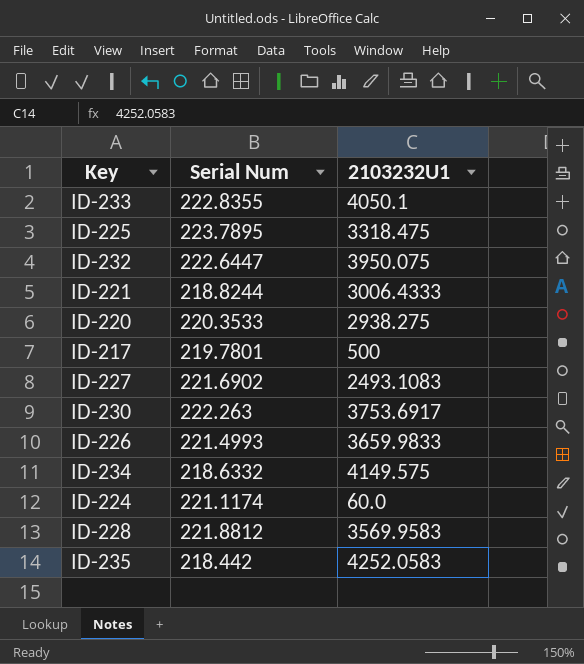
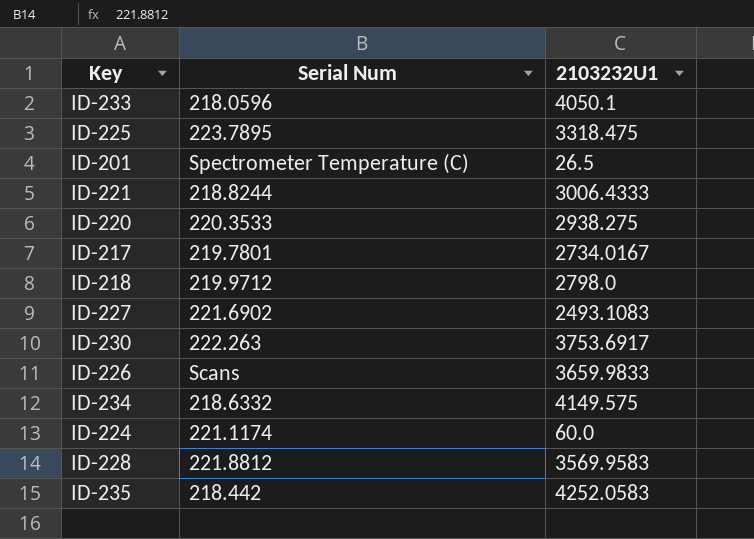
row ID-232: 222.6447 | 3950.075 -> none
ID-233 | Serial Num: 222.8355 -> 218.0596
row ID-201: none -> Spectrometer Temperature (C) | 26.5
ID-217 | 2103232U1: 500 -> 2734.0167
row ID-218: none -> 219.9712 | 2798.0
ID-226 | Serial Num: 221.4993 -> Scans

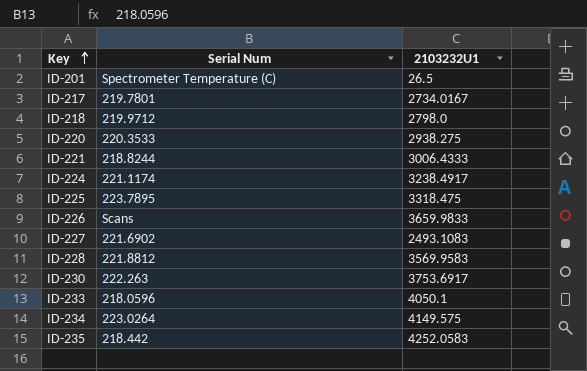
row order: none -> Key ascending
ID-224 | 2103232U1: 60.0 -> 3238.4917
ID-234 | Serial Num: 218.6332 -> 223.0264

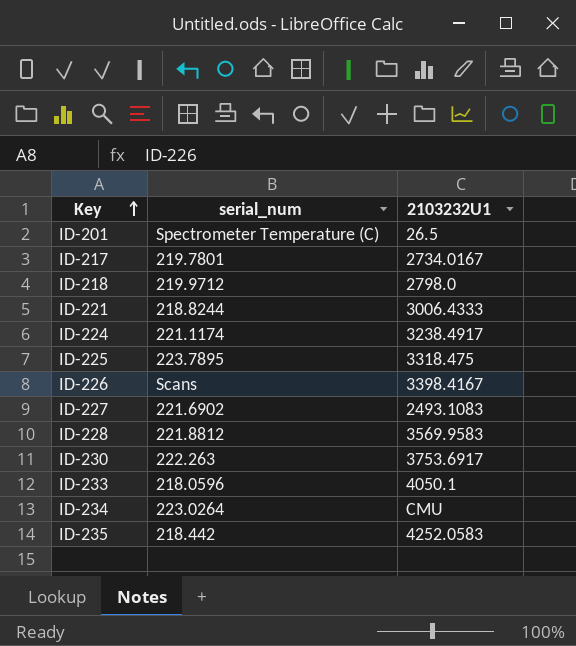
column name: Serial Num -> serial_num
row ID-220: 220.3533 | 2938.275 -> none
ID-226 | 2103232U1: 3659.9833 -> 3398.4167
ID-234 | 2103232U1: 4149.575 -> CMU

